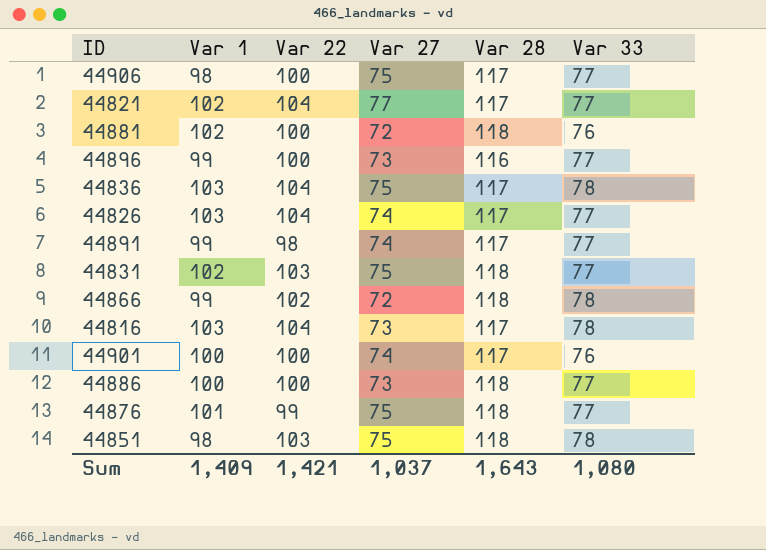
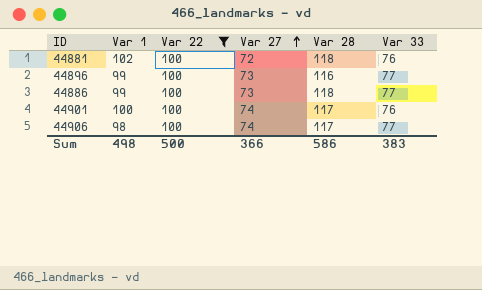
filter: none -> Var 22 = 100
row order: none -> Var 27 ascending
44886 | Var 1: 100 -> 99
44906 | Var 27: 75 -> 74
Sum | Var 1: 1,409 -> 498
Sum | Var 22: 1,421 -> 500
Sum | Var 27: 1,037 -> 366
Sum | Var 28: 1,643 -> 586
Sum | Var 33: 1,080 -> 383

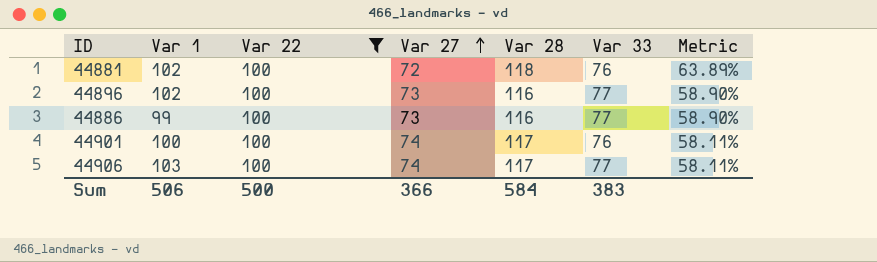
column Metric | formula: none -> ([Var 28] - [Var 27]) / [Var 27]
44896 | Var 1: 99 -> 102
44886 | Var 28: 118 -> 116
44906 | Var 1: 98 -> 103
Sum | Var 1: 498 -> 506
Sum | Var 28: 586 -> 584

